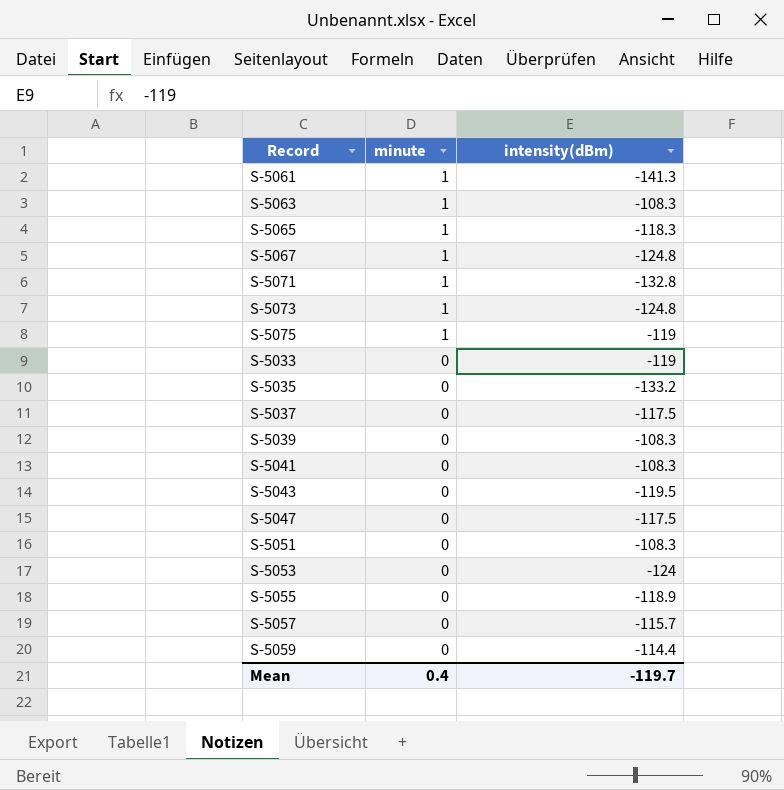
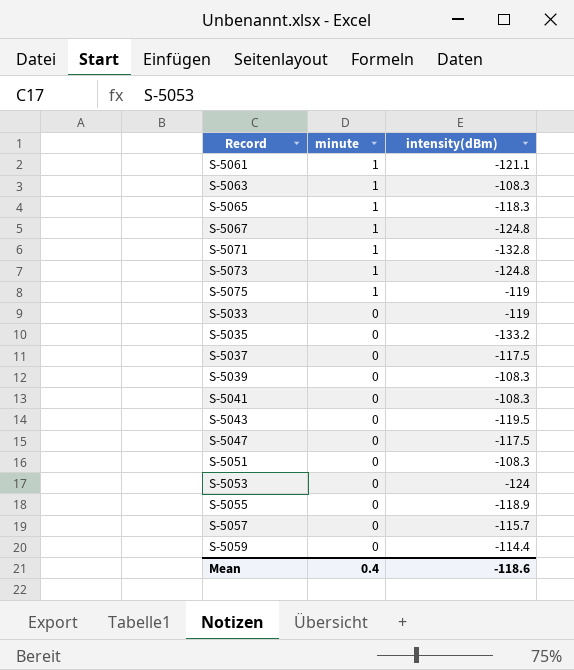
S-5061 | intensity(dBm): -141.3 -> -121.1
Mean | intensity(dBm): -119.7 -> -118.6

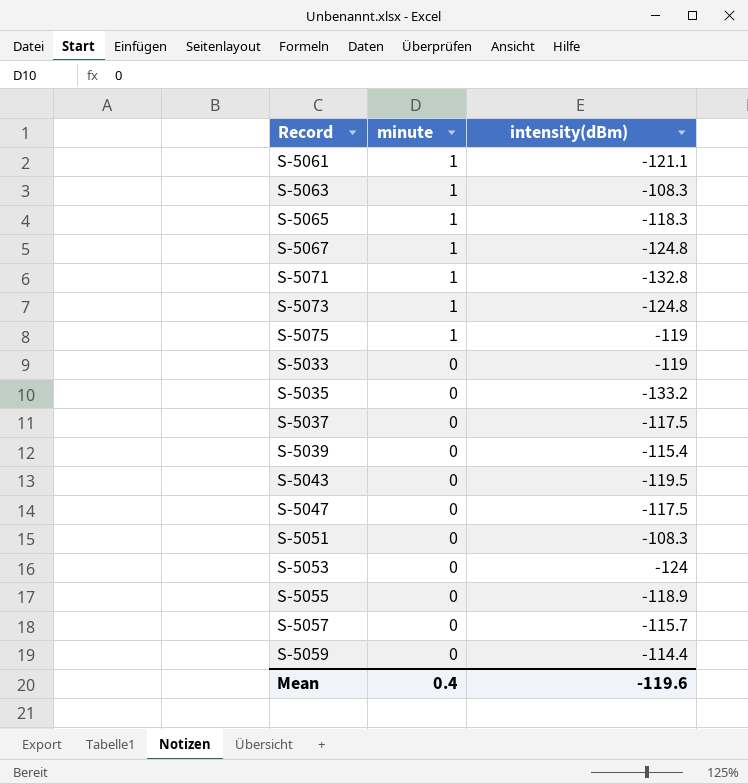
row S-5041: 0 | -108.3 -> none
S-5039 | intensity(dBm): -108.3 -> -115.4
Mean | intensity(dBm): -118.6 -> -119.6

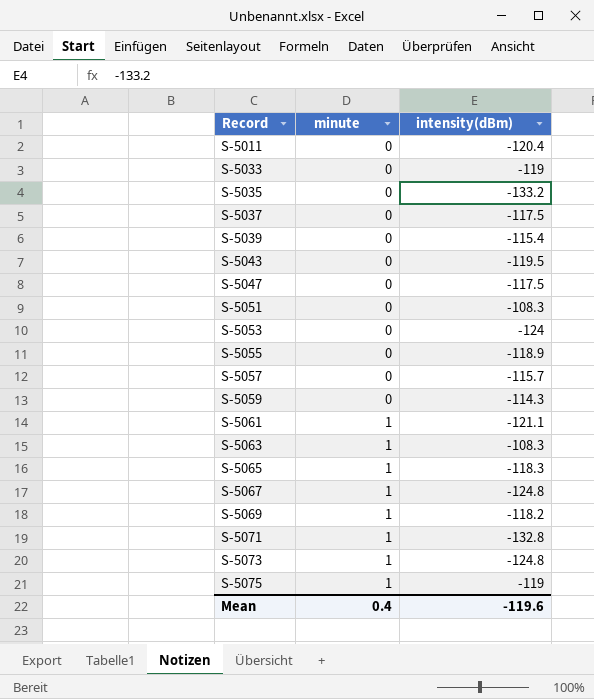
row order: minute descending -> Record ascending
row S-5011: none -> 0 | -120.4
S-5059 | intensity(dBm): -114.4 -> -114.3
row S-5069: none -> 1 | -118.2

